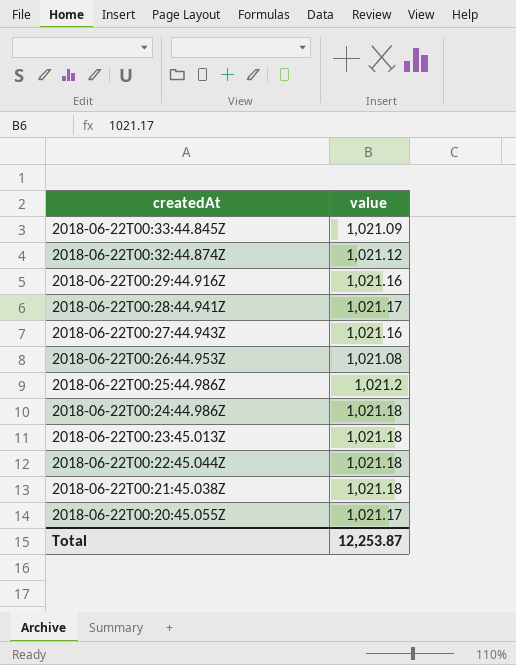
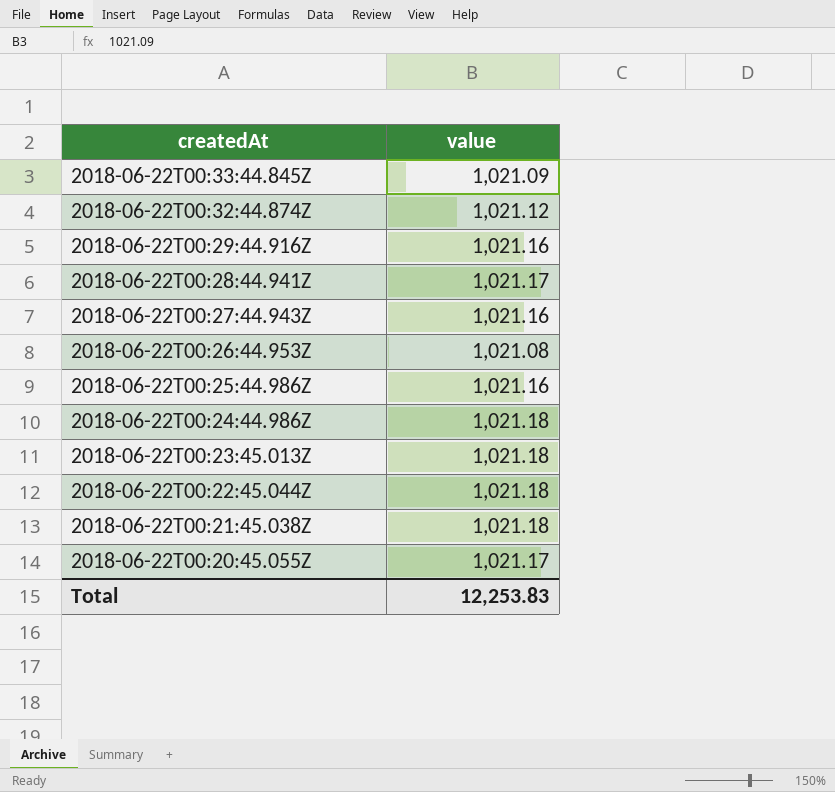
2018-06-22T00:25:44.986Z | value: 1,021.2 -> 1,021.16
Total | value: 12,253.87 -> 12,253.83

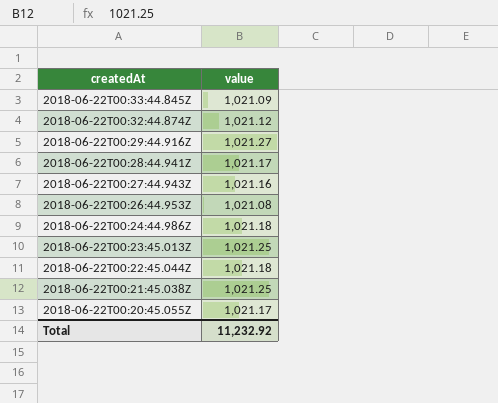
row 2018-06-22T00:25:44.986Z: 1,021.16 -> none
2018-06-22T00:29:44.916Z | value: 1,021.16 -> 1,021.27
2018-06-22T00:23:45.013Z | value: 1,021.18 -> 1,021.25
2018-06-22T00:21:45.038Z | value: 1,021.18 -> 1,021.25
Total | value: 12,253.83 -> 11,232.92

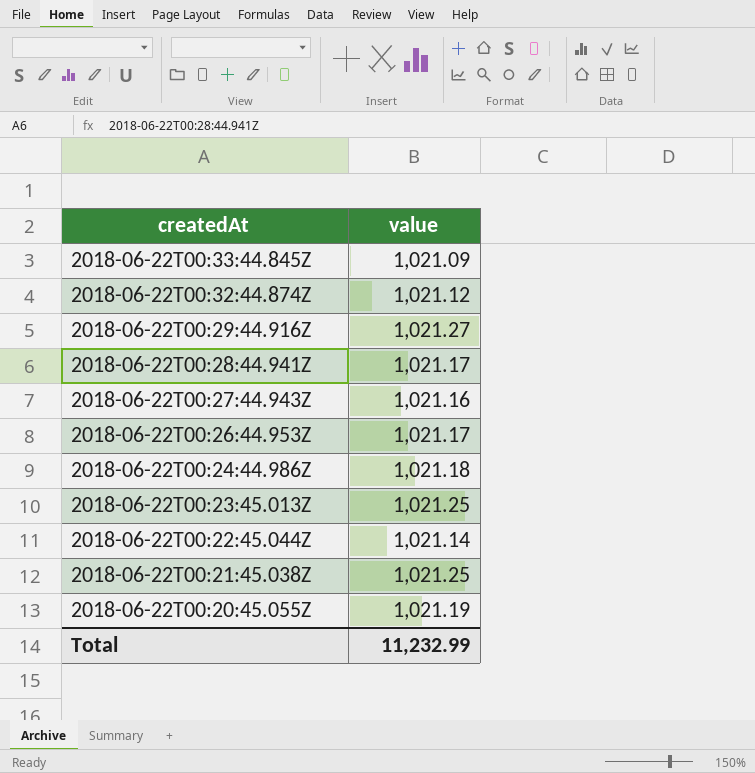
2018-06-22T00:26:44.953Z | value: 1,021.08 -> 1,021.17
2018-06-22T00:22:45.044Z | value: 1,021.18 -> 1,021.14
2018-06-22T00:20:45.055Z | value: 1,021.17 -> 1,021.19
Total | value: 11,232.92 -> 11,232.99

